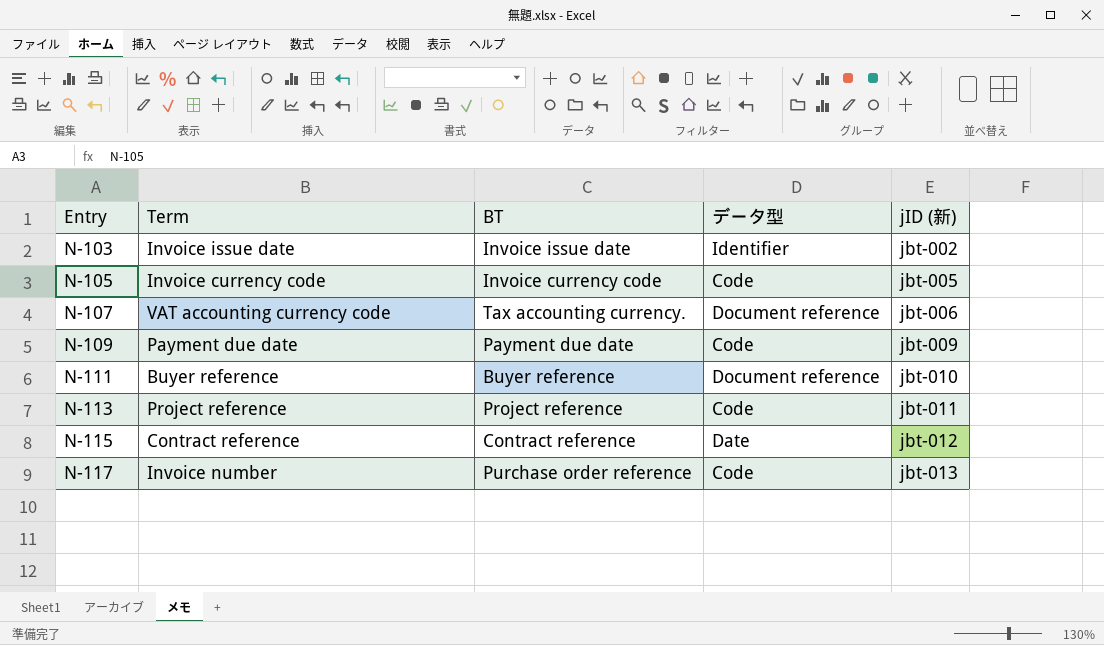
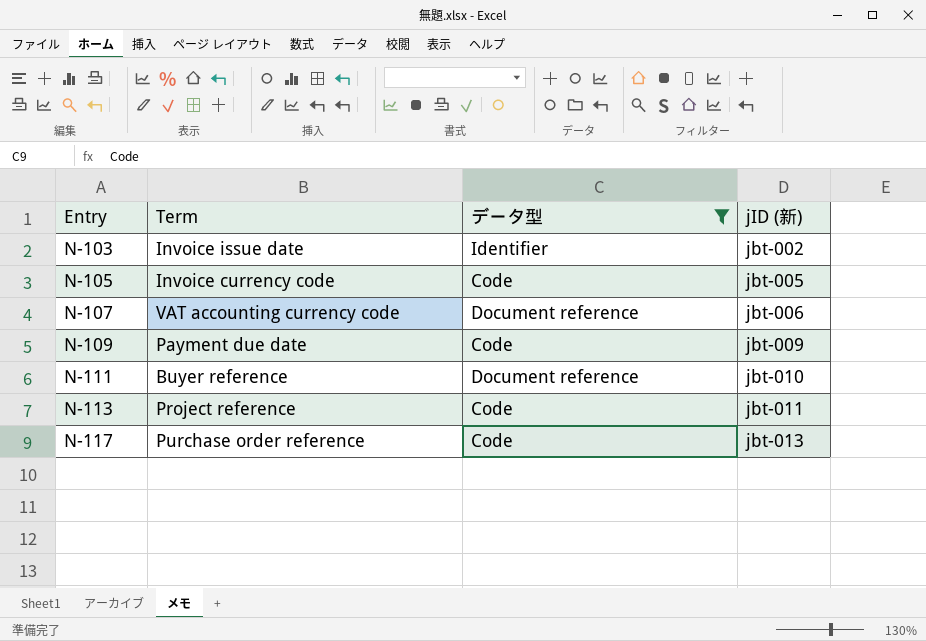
filter: none -> データ型 != Date
column BT | position: 3 -> none
N-117 | Term: Invoice number -> Purchase order reference

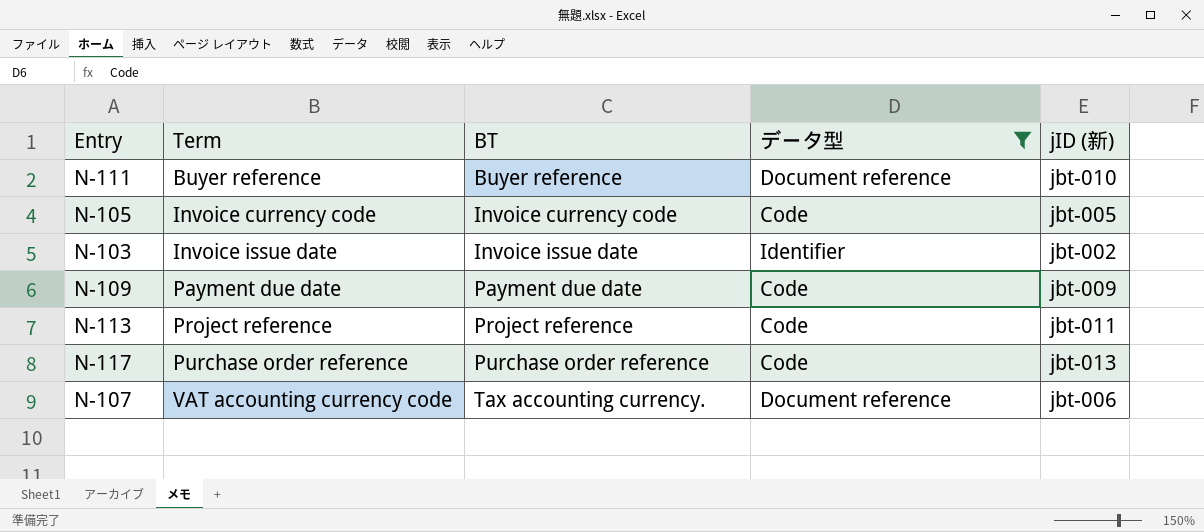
row order: Entry ascending -> Term ascending
column BT | position: none -> 3

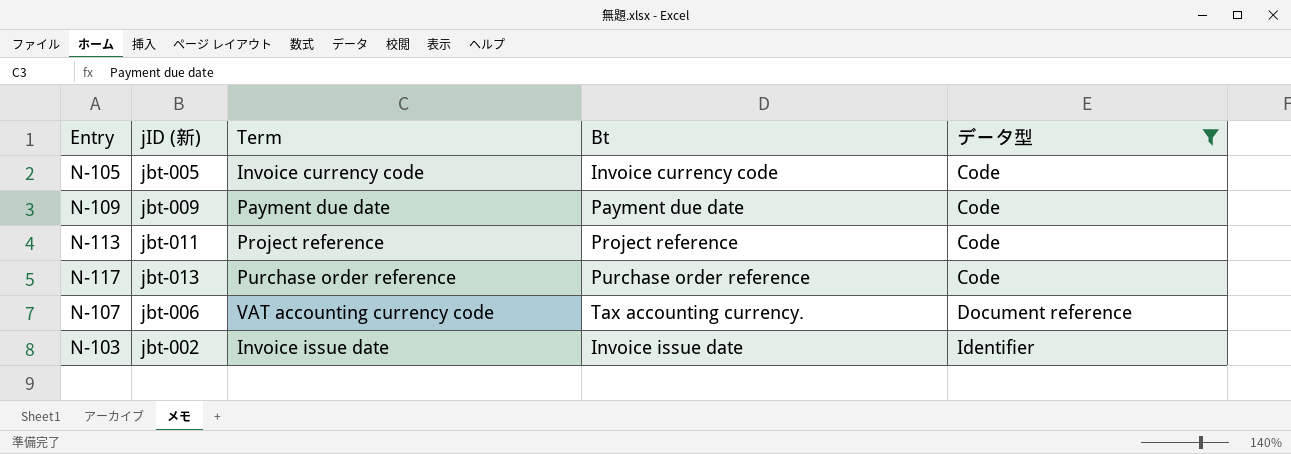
row order: Term ascending -> データ型 ascending
column jID (新) | position: 5 -> 2
column name: BT -> Bt
row N-111: Buyer reference | Buyer reference | Document reference | jbt-010 -> none

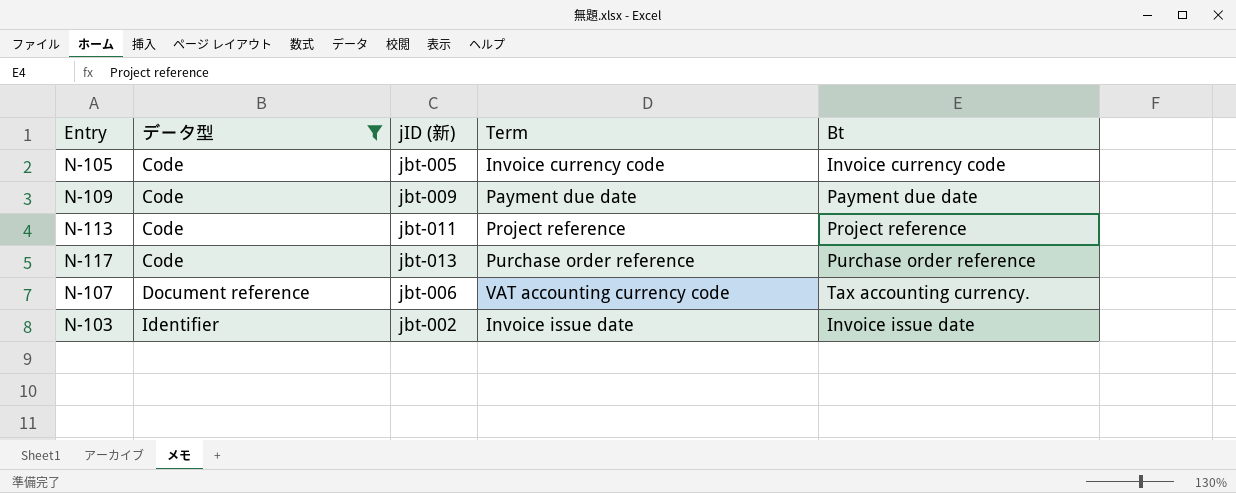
column データ型 | position: 5 -> 2

